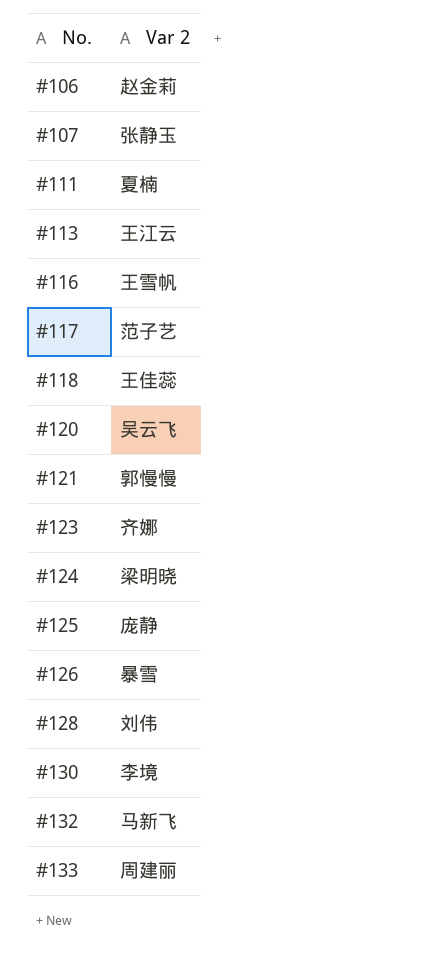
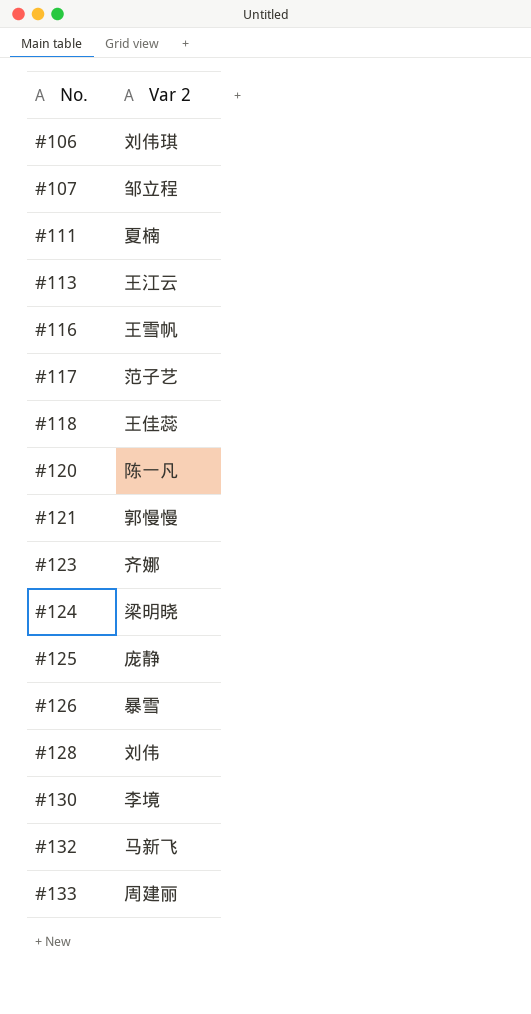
#106 | Var 2: 赵金莉 -> 刘伟琪
#107 | Var 2: 张静玉 -> 邹立程
#120 | Var 2: 吴云飞 -> 陈一凡

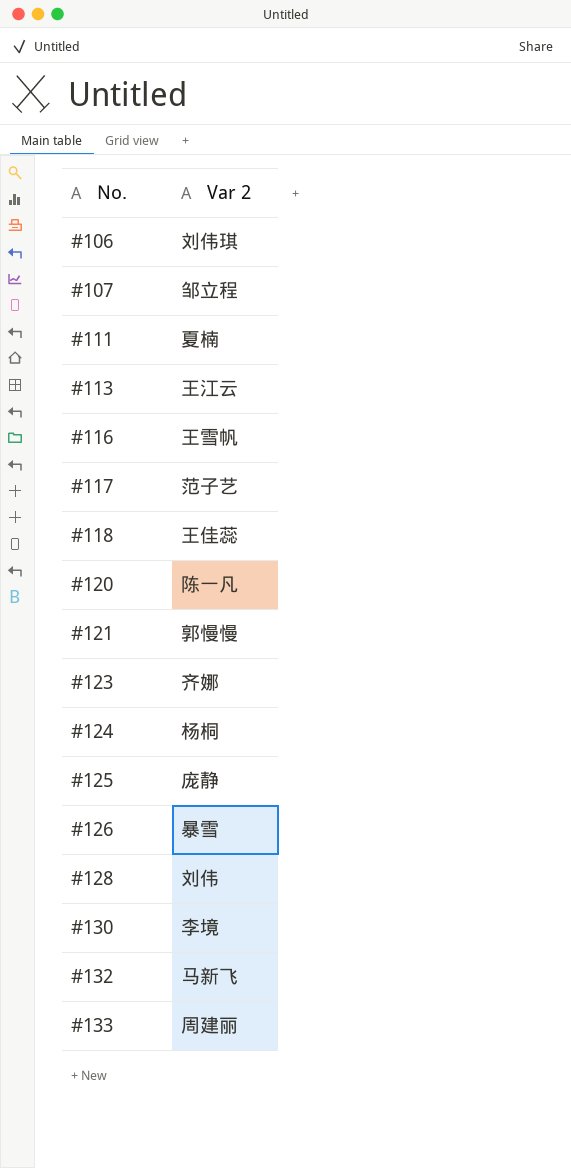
#124 | Var 2: 梁明晓 -> 杨桐

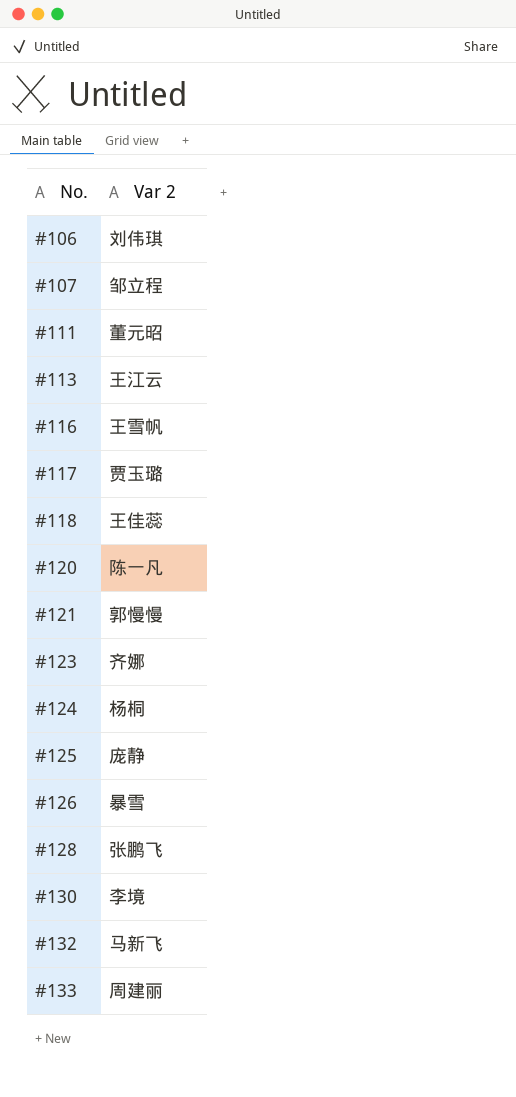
#111 | Var 2: 夏楠 -> 董元昭
#117 | Var 2: 范子艺 -> 贾玉璐
#128 | Var 2: 刘伟 -> 张鹏飞

